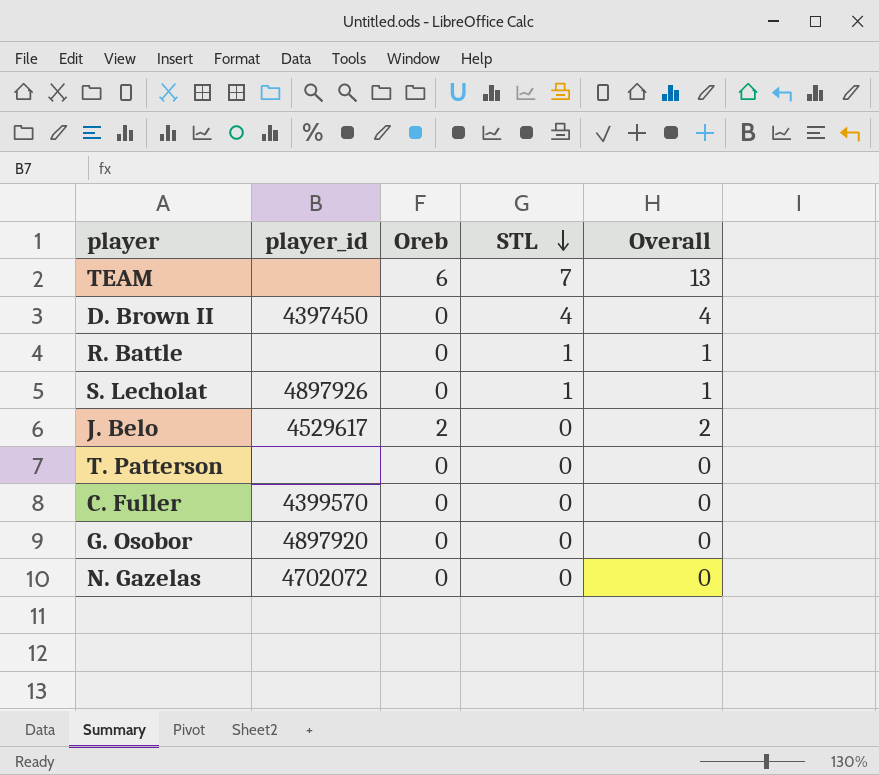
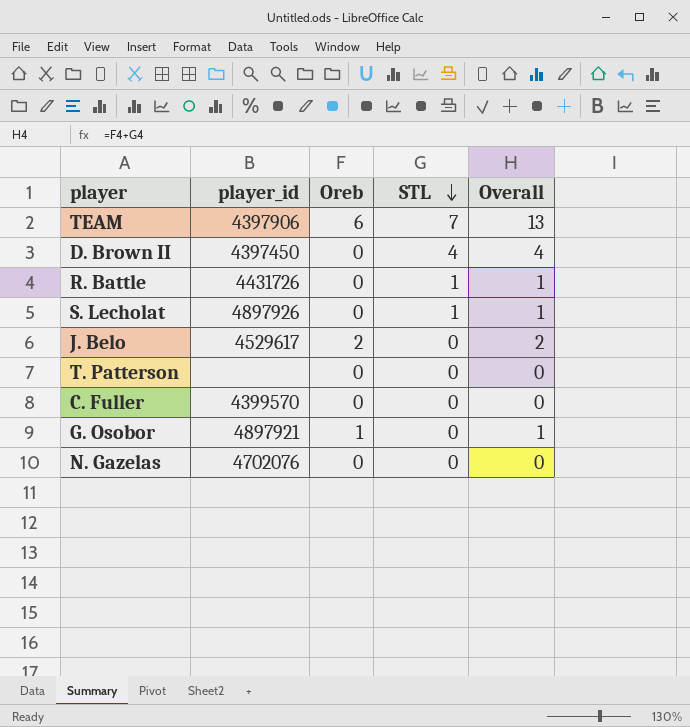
TEAM | player_id: none -> 4397906
R. Battle | player_id: none -> 4431726
G. Osobor | player_id: 4897920 -> 4897921
G. Osobor | Oreb: 0 -> 1
G. Osobor | Overall: 0 -> 1
N. Gazelas | player_id: 4702072 -> 4702076

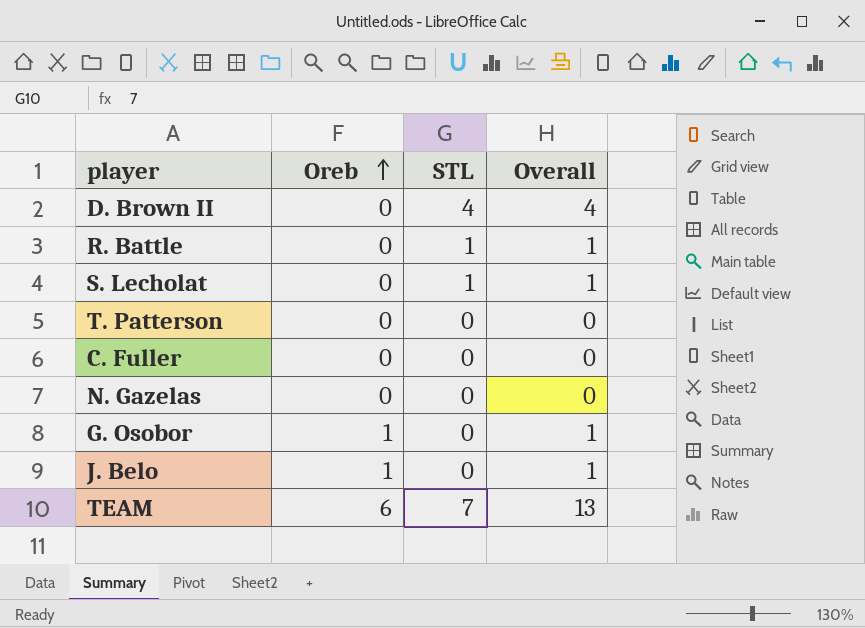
row order: STL descending -> Oreb ascending
column player_id | position: 2 -> none
J. Belo | Oreb: 2 -> 1
J. Belo | Overall: 2 -> 1

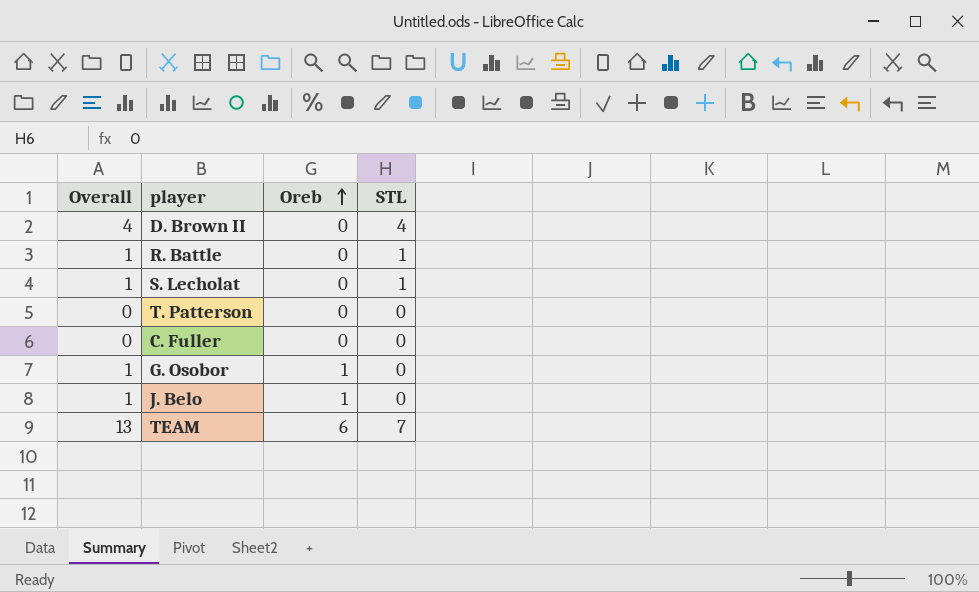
column Overall | position: 4 -> 1
row N. Gazelas: 0 | 0 | 0 -> none

